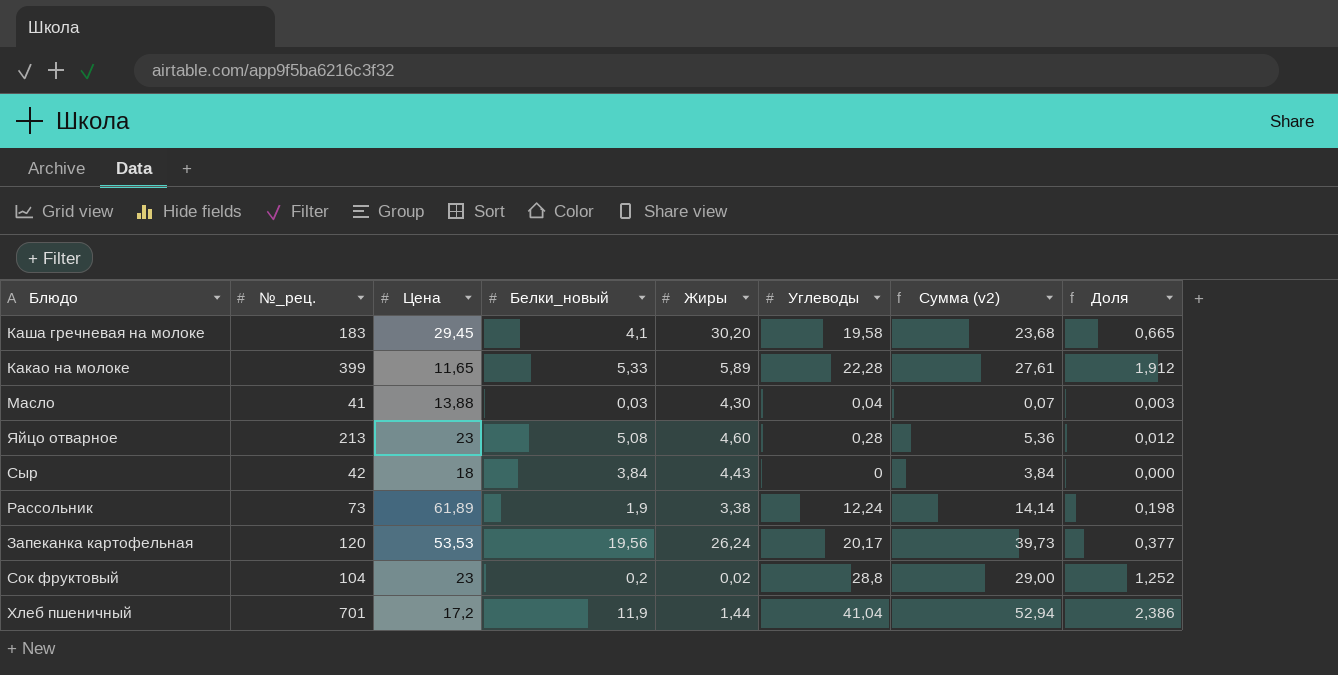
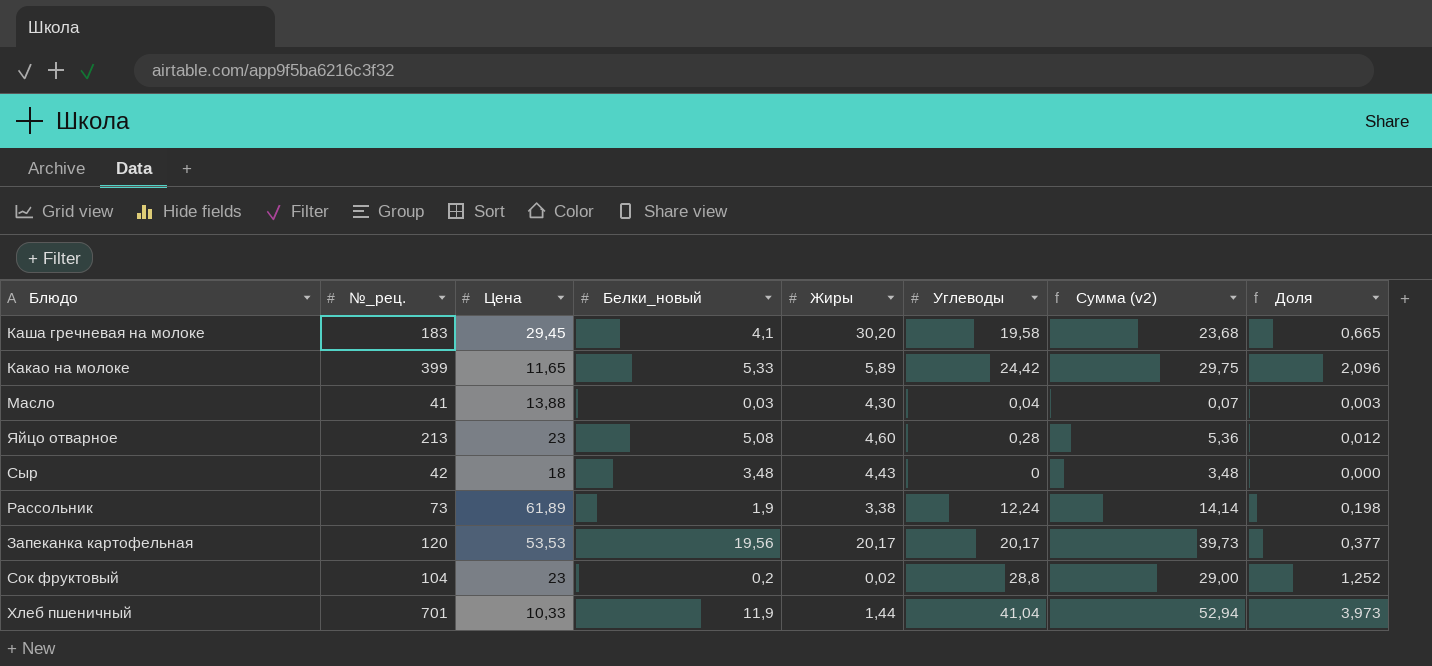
Какао на молоке | Углеводы: 22,28 -> 24,42
Какао на молоке | Сумма (v2): 27,61 -> 29,75
Какао на молоке | Доля: 1,912 -> 2,096
Сыр | Белки_новый: 3,84 -> 3,48
Сыр | Сумма (v2): 3,84 -> 3,48
Запеканка картофельная | Жиры: 26,24 -> 20,17
Хлеб пшеничный | Цена: 17,2 -> 10,33
Хлеб пшеничный | Доля: 2,386 -> 3,973

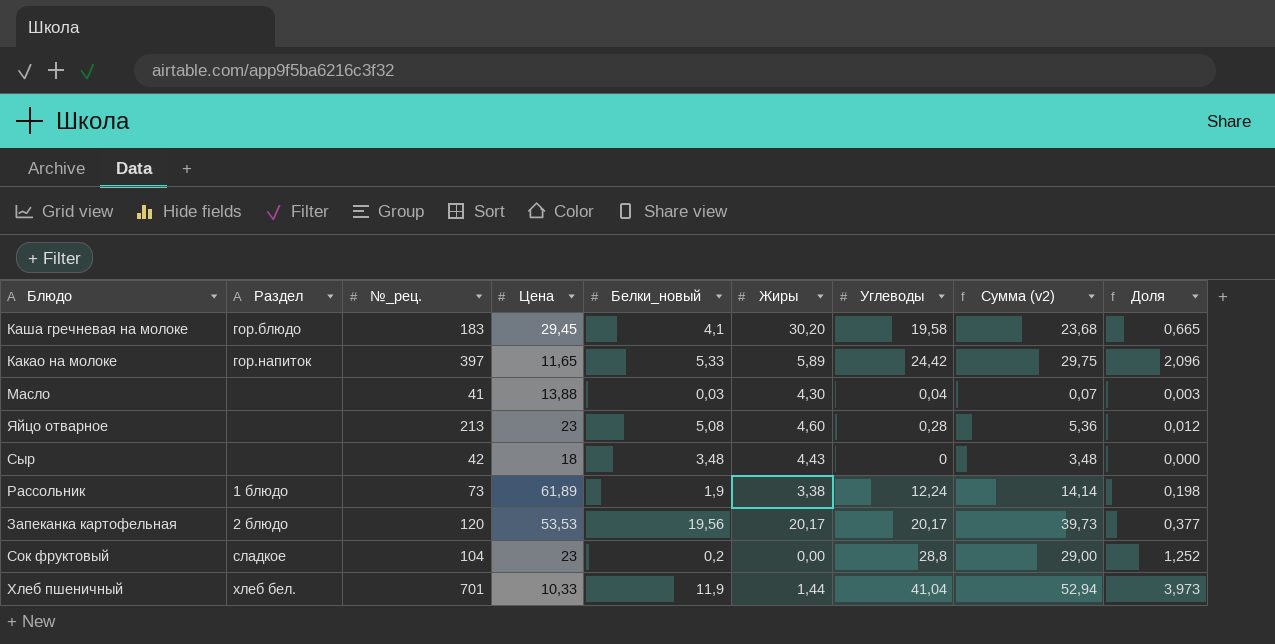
column Раздел | position: none -> 2
Какао на молоке | №_рец.: 399 -> 397
Сок фруктовый | Жиры: 0,02 -> 0,00

